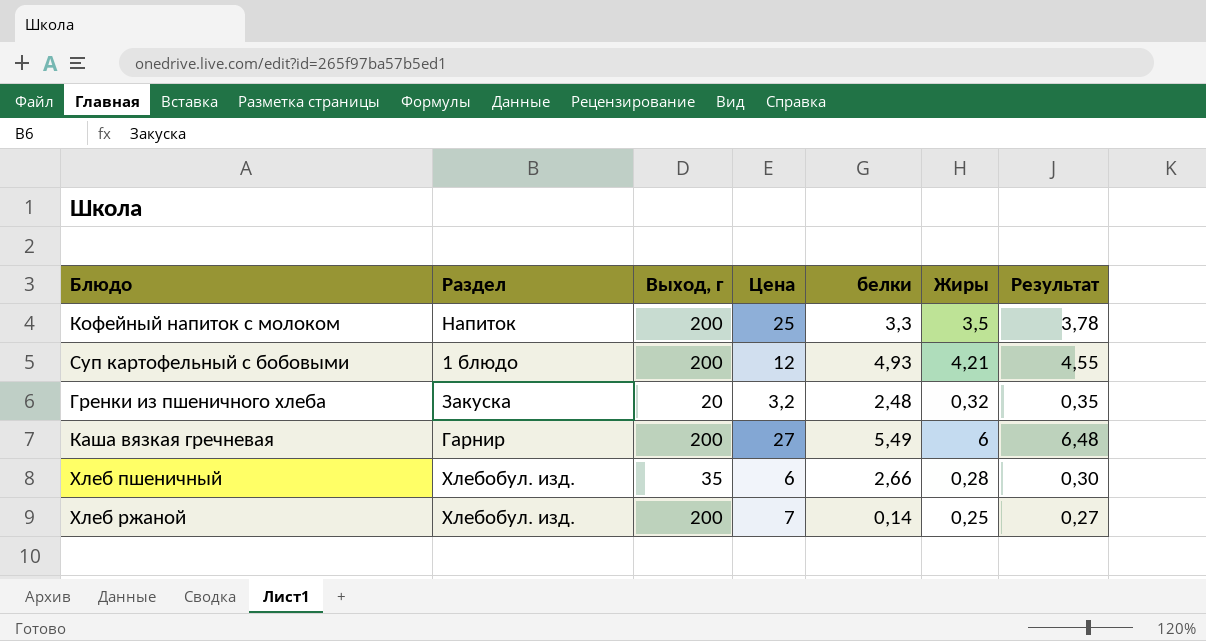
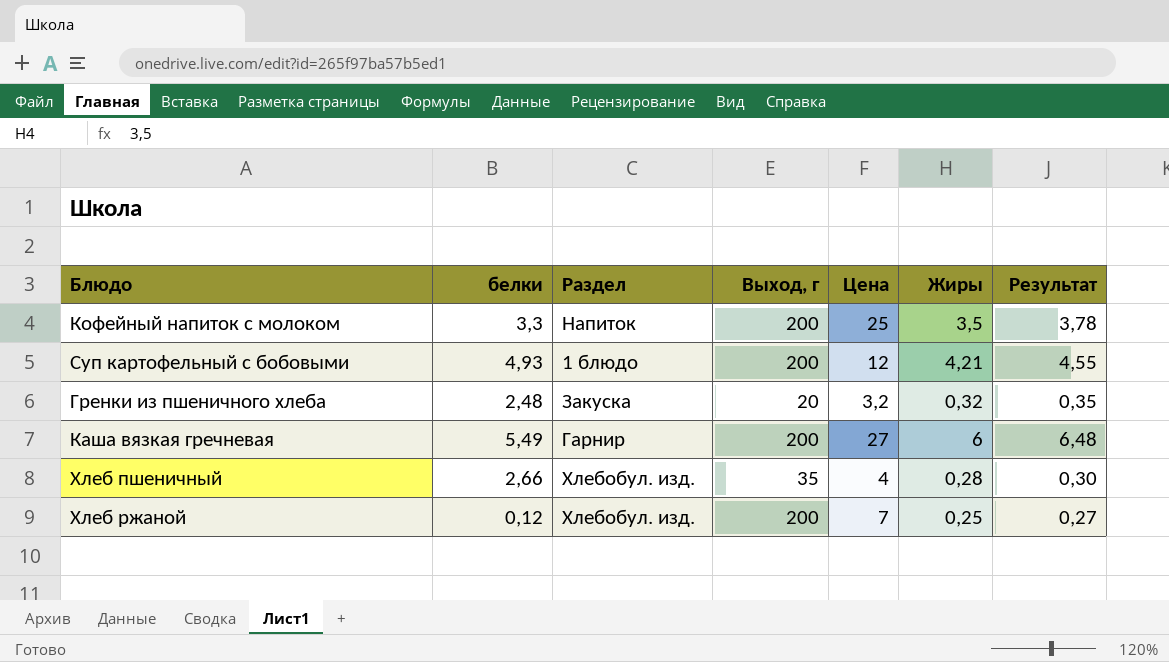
column белки | position: 5 -> 2
Хлеб пшеничный | Цена: 6 -> 4
Хлеб ржаной | белки: 0,14 -> 0,12

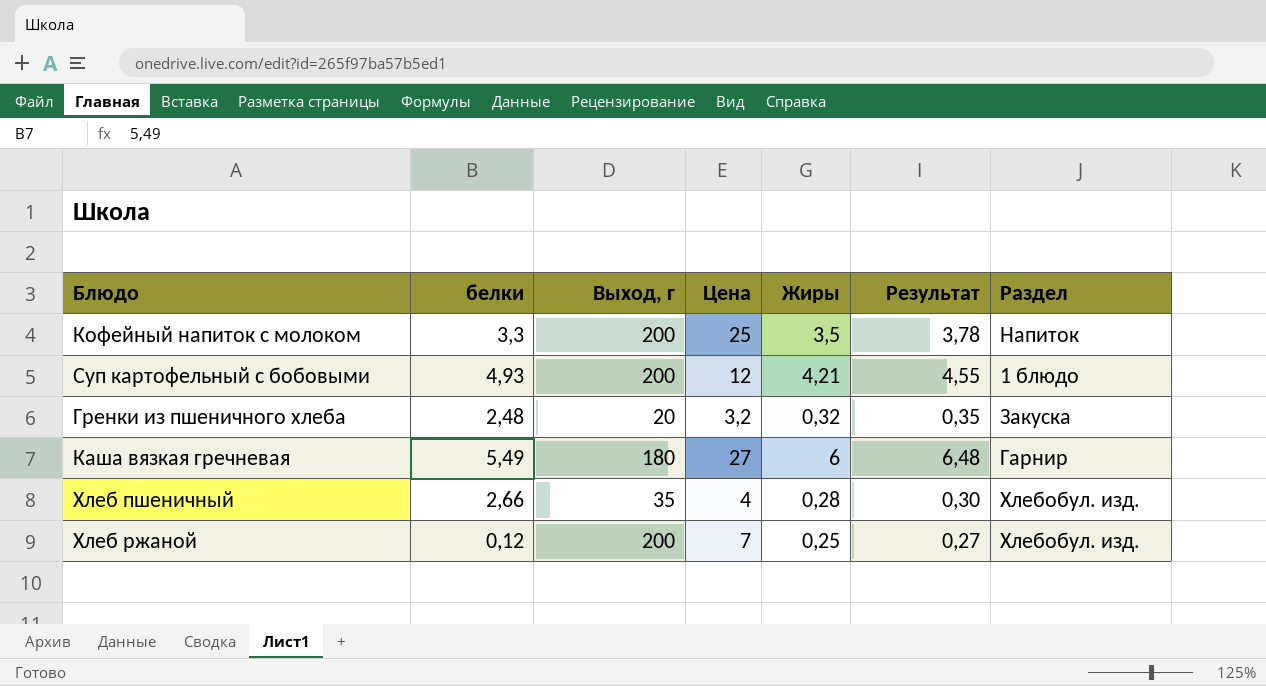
column Раздел | position: 3 -> 7
Каша вязкая гречневая | Выход, г: 200 -> 180

